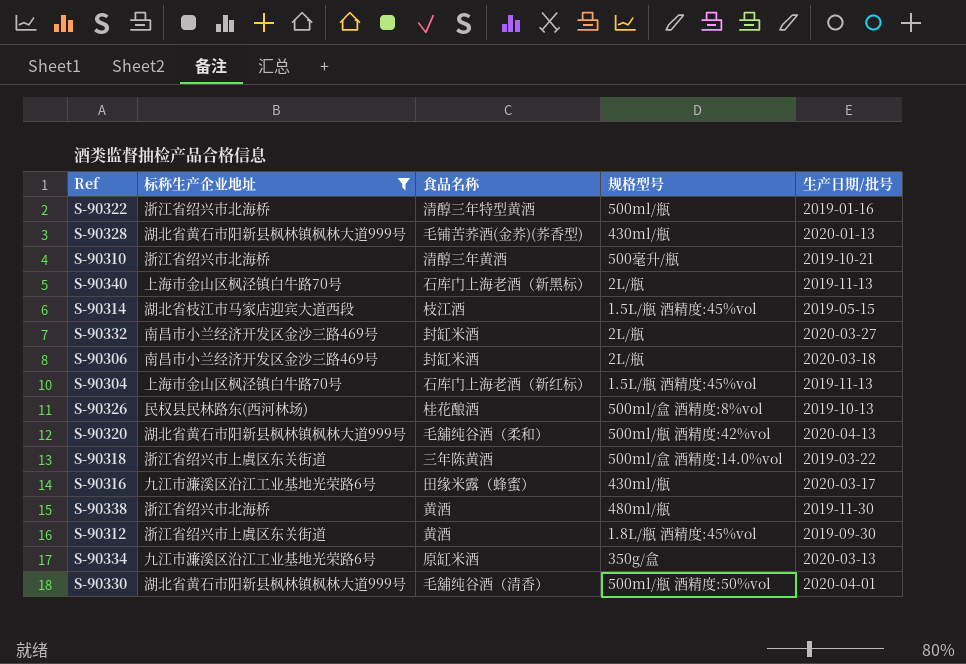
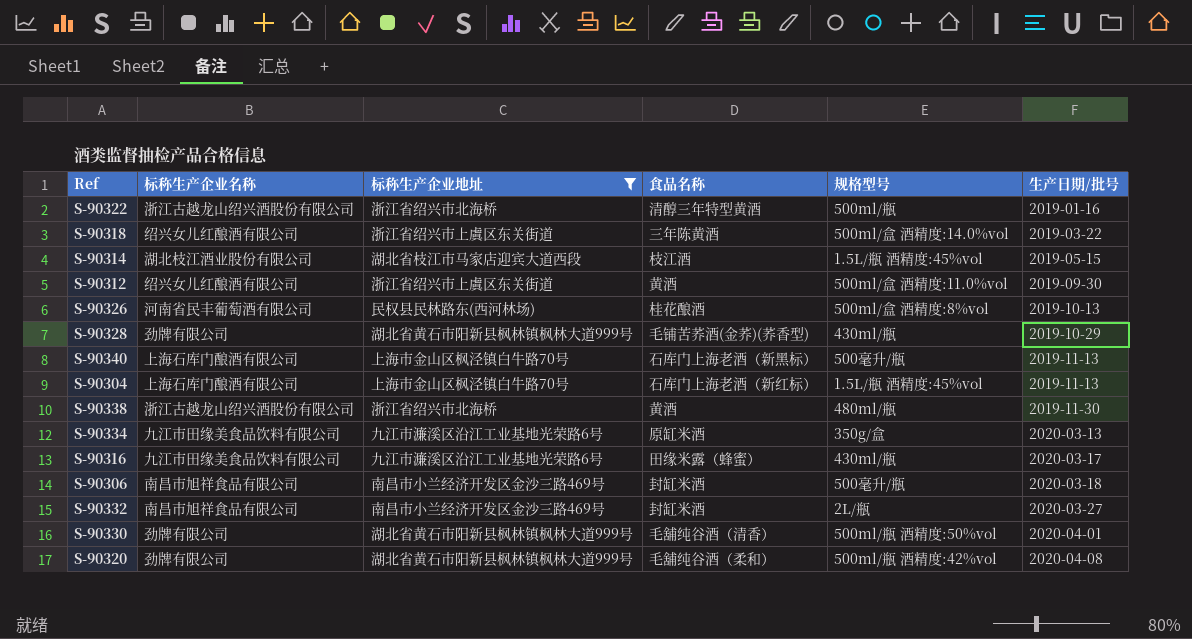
row order: none -> 生产日期/批号 ascending
column 标称生产企业名称 | position: none -> 2
row S-90310: 浙江省绍兴市北海桥 | 清醇三年黄酒 | 500毫升/瓶 | 2019-10-21 -> none
S-90312 | 规格型号: 1.8L/瓶 酒精度:45%vol -> 500ml/盒 酒精度:11.0%vol
S-90328 | 生产日期/批号: 2020-01-13 -> 2019-10-29
S-90340 | 规格型号: 2L/瓶 -> 500毫升/瓶
S-90306 | 规格型号: 2L/瓶 -> 500毫升/瓶
S-90320 | 生产日期/批号: 2020-04-13 -> 2020-04-08

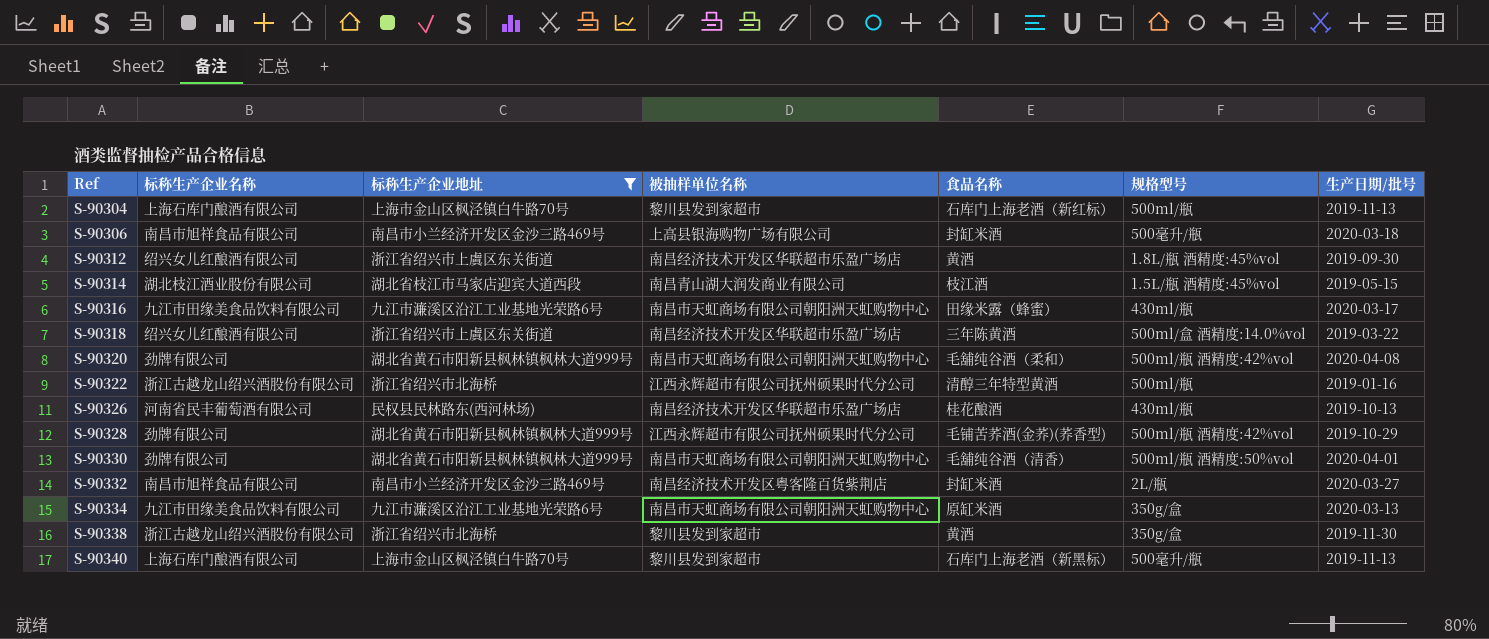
row order: 生产日期/批号 ascending -> Ref ascending
column 被抽样单位名称 | position: none -> 4
S-90304 | 规格型号: 1.5L/瓶 酒精度:45%vol -> 500ml/瓶
S-90312 | 规格型号: 500ml/盒 酒精度:11.0%vol -> 1.8L/瓶 酒精度:45%vol
S-90326 | 规格型号: 500ml/盒 酒精度:8%vol -> 430ml/瓶
S-90328 | 规格型号: 430ml/瓶 -> 500ml/瓶 酒精度:42%vol
S-90338 | 规格型号: 480ml/瓶 -> 350g/盒

